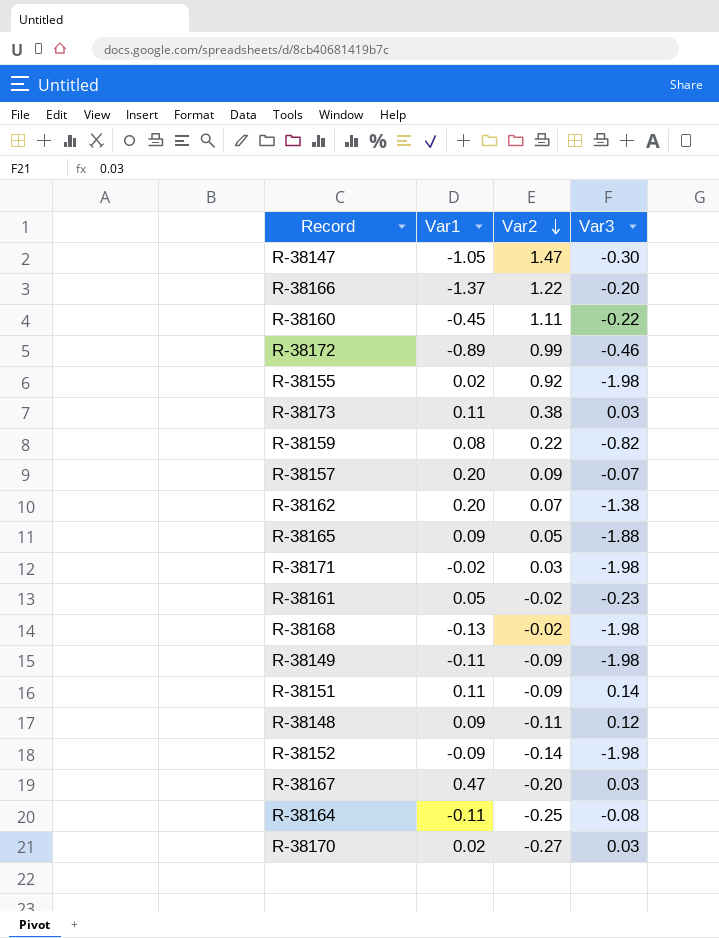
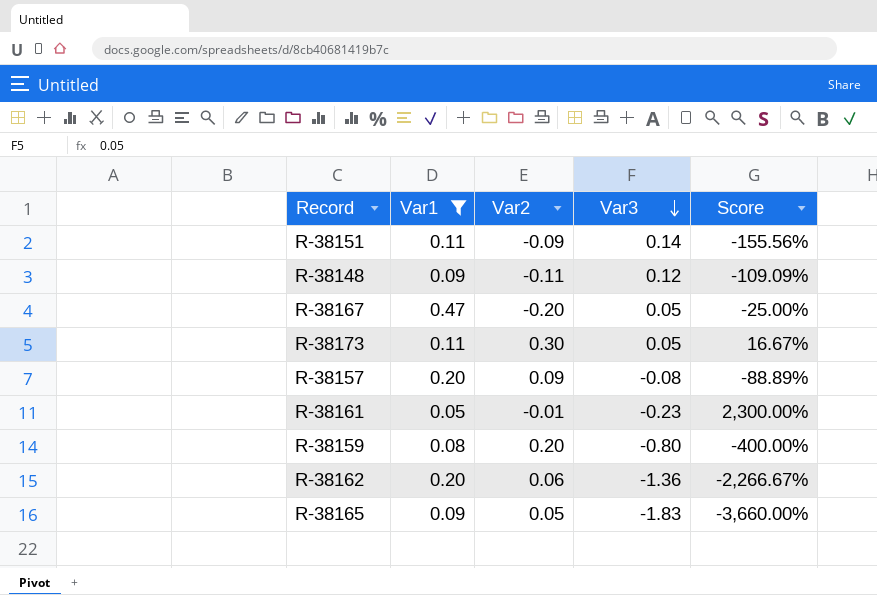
filter: none -> Var1 >= 0.05
row order: Var2 descending -> Var3 descending
column Score | formula: none -> [Var3] / [Var2]
R-38167 | Var3: 0.03 -> 0.05
R-38173 | Var2: 0.38 -> 0.30
R-38173 | Var3: 0.03 -> 0.05
R-38157 | Var3: -0.07 -> -0.08
R-38161 | Var2: -0.02 -> -0.01
R-38159 | Var2: 0.22 -> 0.20
R-38159 | Var3: -0.82 -> -0.80
R-38162 | Var2: 0.07 -> 0.06
R-38162 | Var3: -1.38 -> -1.36
R-38165 | Var3: -1.88 -> -1.83

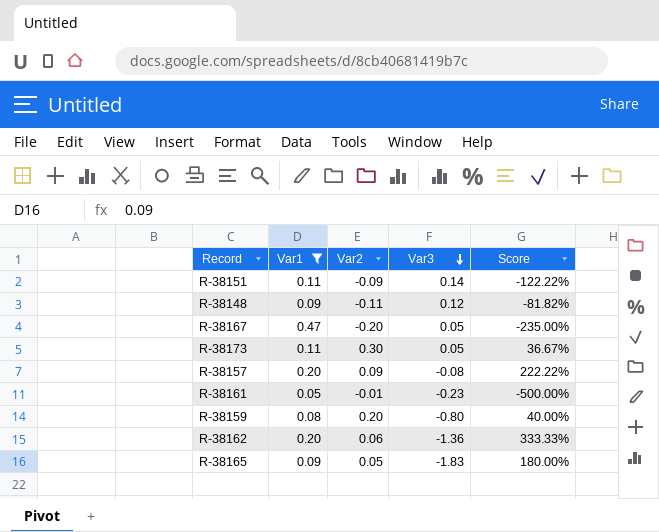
column Score | formula: [Var3] / [Var2] -> [Var1] / [Var2]

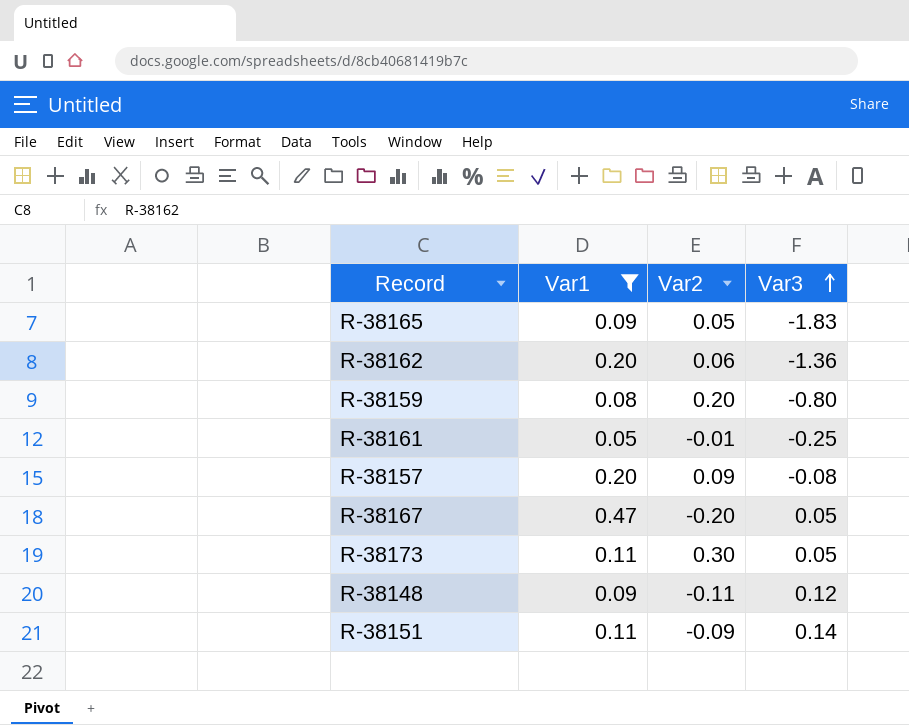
row order: Var3 descending -> Var3 ascending
column Score | formula: [Var1] / [Var2] -> none
R-38161 | Var3: -0.23 -> -0.25

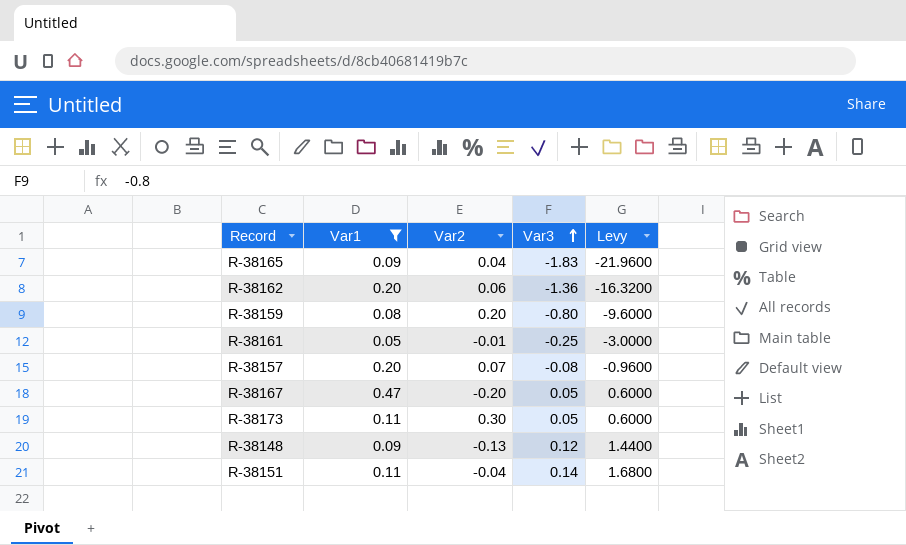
column Levy | formula: none -> [Var3] * 12
R-38165 | Var2: 0.05 -> 0.04
R-38157 | Var2: 0.09 -> 0.07
R-38148 | Var2: -0.11 -> -0.13
R-38151 | Var2: -0.09 -> -0.04

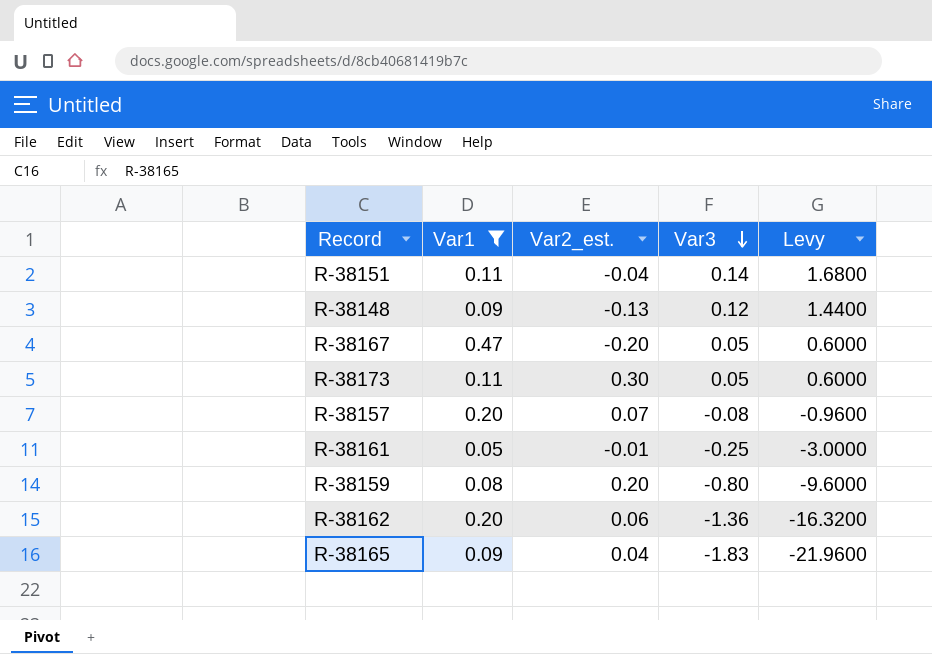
row order: Var3 ascending -> Var3 descending
column name: Var2 -> Var2_est.

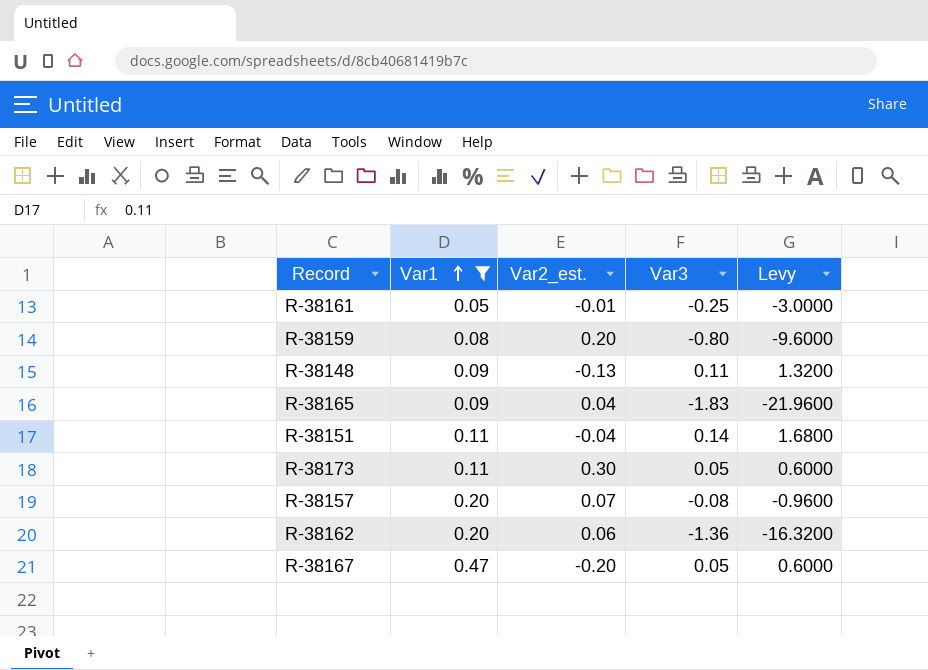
row order: Var3 descending -> Var1 ascending
R-38148 | Var3: 0.12 -> 0.11
R-38148 | Levy: 1.4400 -> 1.3200

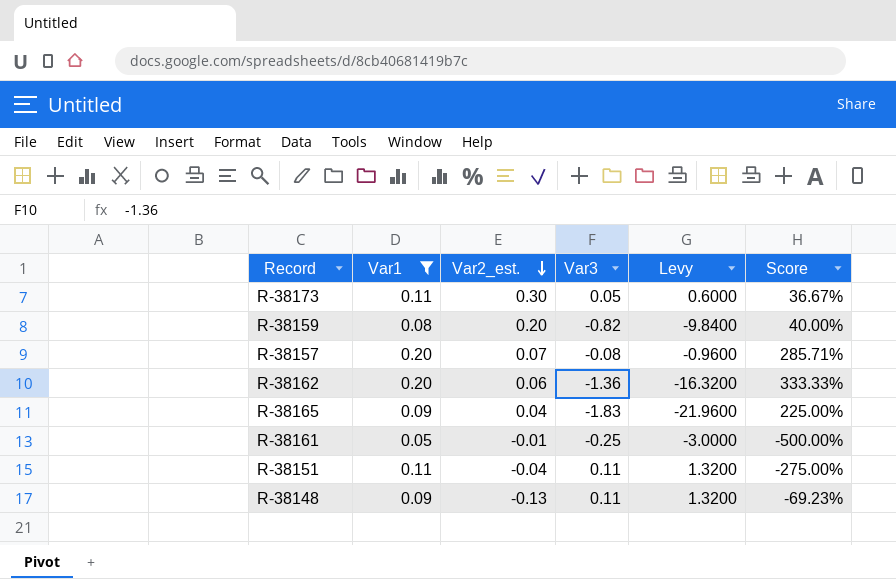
row order: Var1 ascending -> Var2_est. descending
column Score | formula: none -> [Var1] / [Var2_est.]
row R-38167: 0.47 | -0.20 | 0.05 | 0.6000 -> none
R-38159 | Var3: -0.80 -> -0.82
R-38159 | Levy: -9.6000 -> -9.8400
R-38151 | Var3: 0.14 -> 0.11
R-38151 | Levy: 1.6800 -> 1.3200

